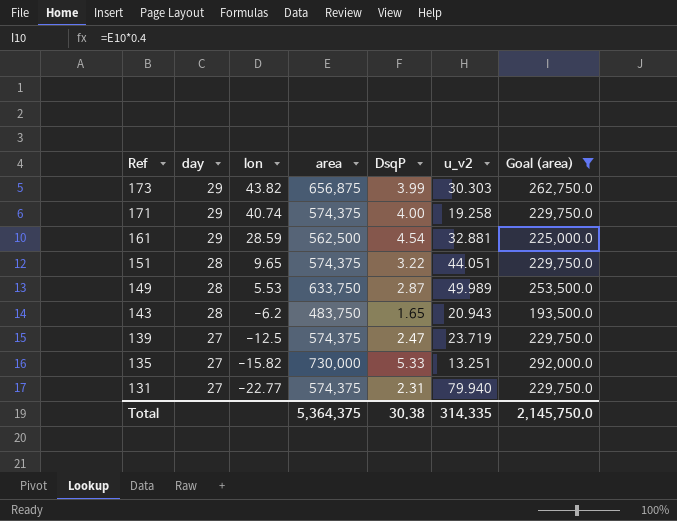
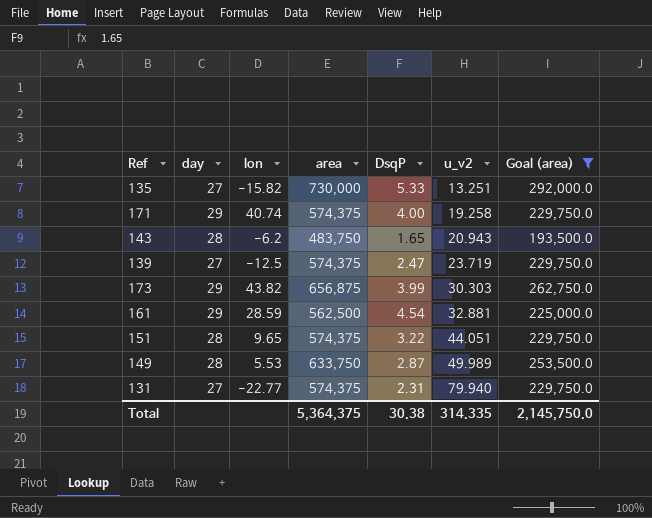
row order: Ref descending -> u_v2 ascending

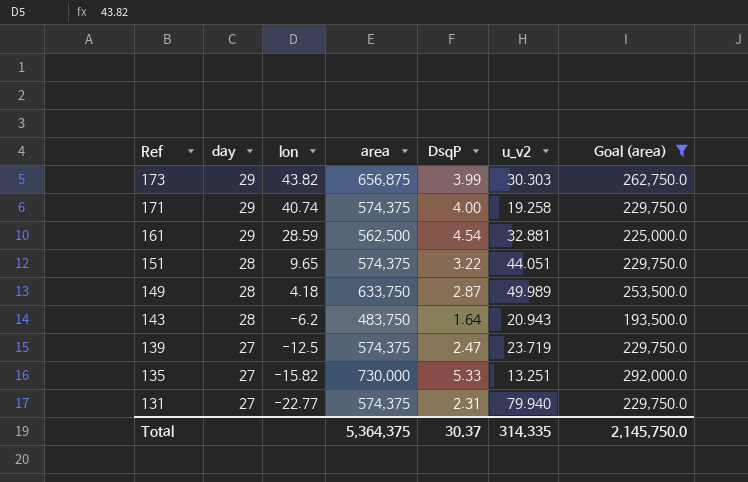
row order: u_v2 ascending -> Ref descending
149 | lon: 5.53 -> 4.18
143 | DsqP: 1.65 -> 1.64
Total | DsqP: 30.38 -> 30.37

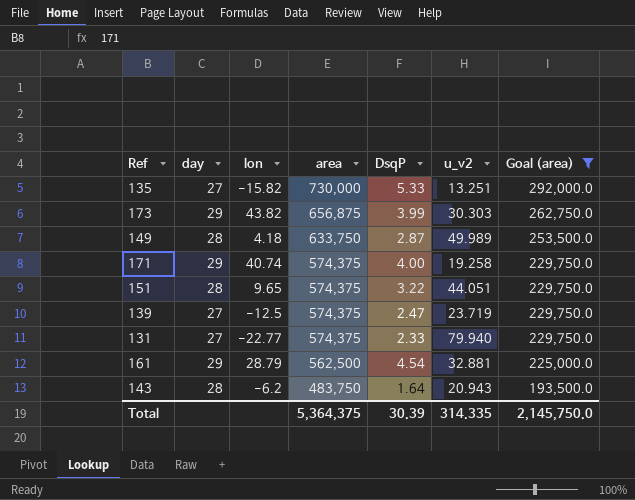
row order: Ref descending -> area descending
131 | DsqP: 2.31 -> 2.33
161 | lon: 28.59 -> 28.79
Total | DsqP: 30.37 -> 30.39

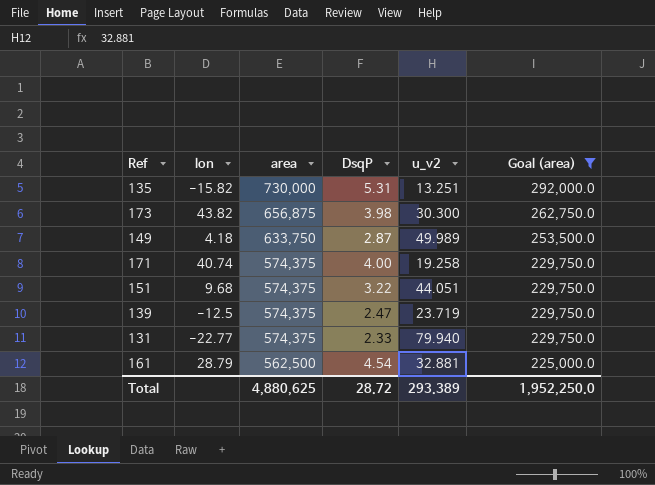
column day | position: 2 -> none
row 143: 28 | -6.2 | 483,750 | 1.64 | 20.943 | 193,500.0 -> none
135 | DsqP: 5.33 -> 5.31
173 | DsqP: 3.99 -> 3.98
173 | u_v2: 30.303 -> 30.300
151 | lon: 9.65 -> 9.68
Total | area: 5,364,375 -> 4,880,625
Total | DsqP: 30.39 -> 28.72
Total | u_v2: 314.335 -> 293.389
Total | Goal (area): 2,145,750.0 -> 1,952,250.0

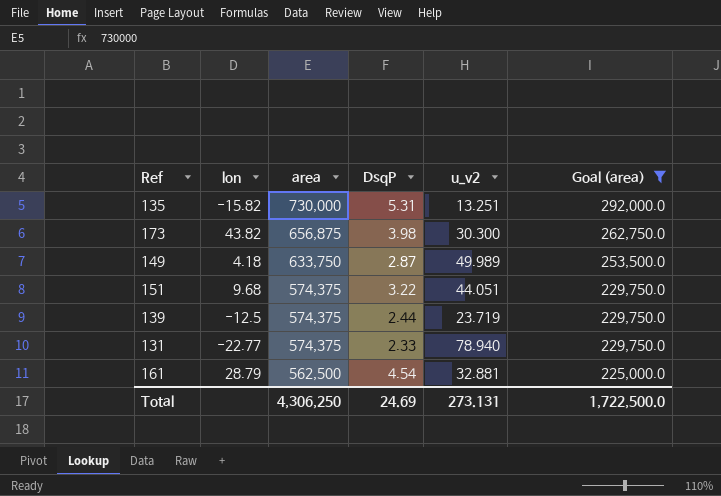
row 171: 40.74 | 574,375 | 4.00 | 19.258 | 229,750.0 -> none
139 | DsqP: 2.47 -> 2.44
131 | u_v2: 79.940 -> 78.940
Total | area: 4,880,625 -> 4,306,250
Total | DsqP: 28.72 -> 24.69
Total | u_v2: 293.389 -> 273.131
Total | Goal (area): 1,952,250.0 -> 1,722,500.0

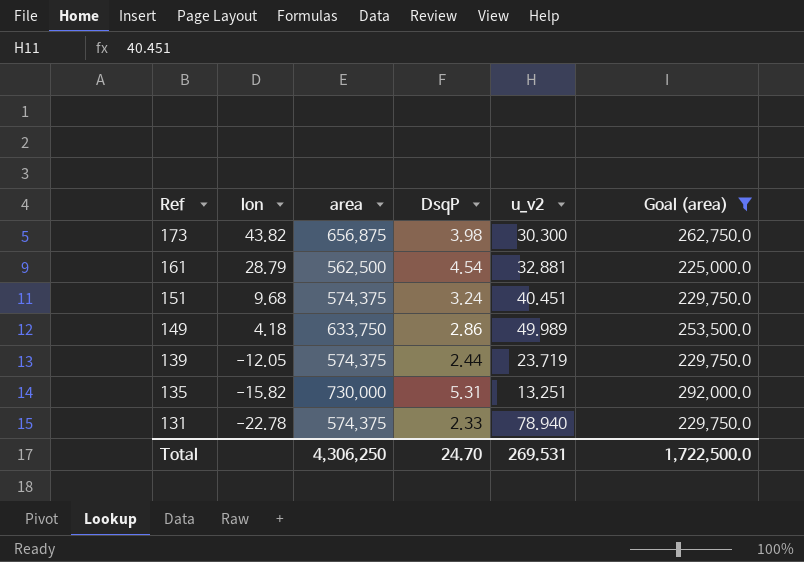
row order: area descending -> Ref descending
151 | DsqP: 3.22 -> 3.24
151 | u_v2: 44.051 -> 40.451
149 | DsqP: 2.87 -> 2.86
139 | lon: -12.5 -> -12.05
131 | lon: -22.77 -> -22.78
Total | DsqP: 24.69 -> 24.70
Total | u_v2: 273.131 -> 269.531

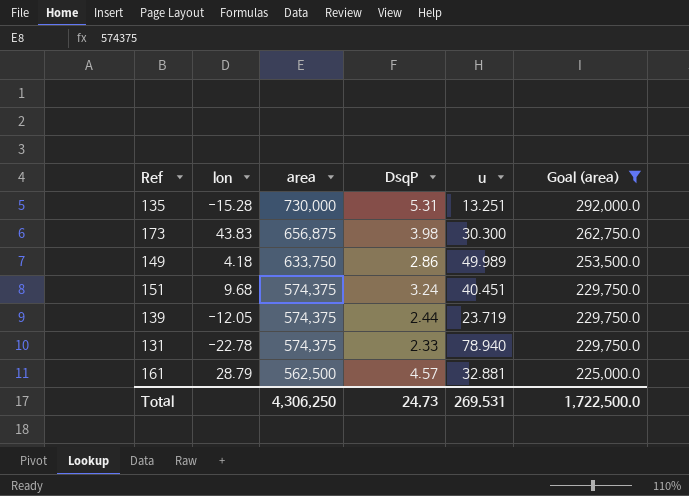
row order: Ref descending -> area descending
column name: u_v2 -> u
135 | lon: -15.82 -> -15.28
173 | lon: 43.82 -> 43.83
161 | DsqP: 4.54 -> 4.57
Total | DsqP: 24.70 -> 24.73

